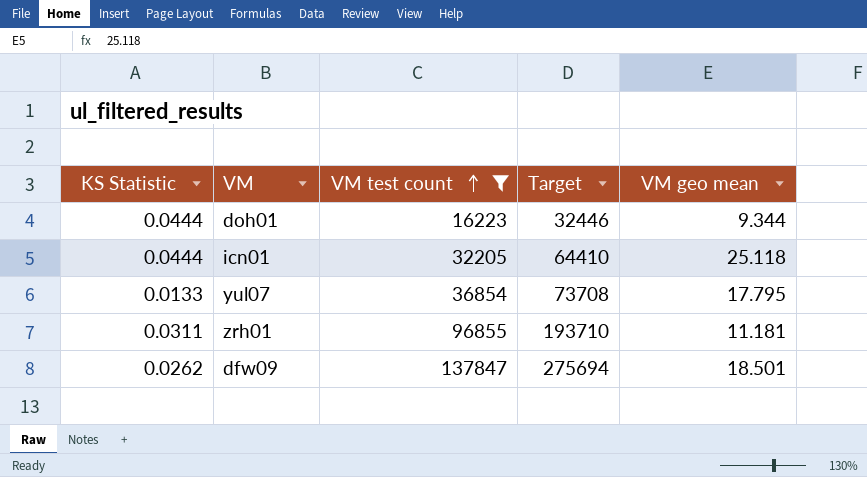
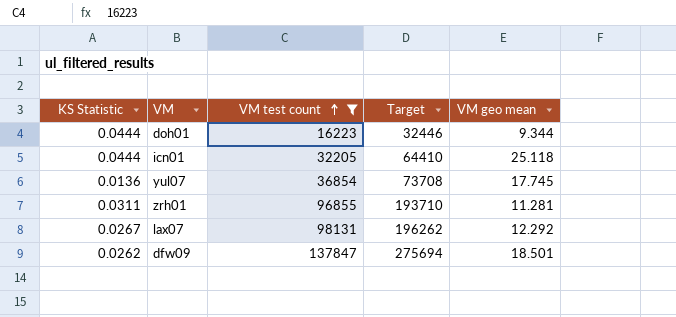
yul07 | KS Statistic: 0.0133 -> 0.0136
yul07 | VM geo mean: 17.795 -> 17.745
zrh01 | VM geo mean: 11.181 -> 11.281
row lax07: none -> 0.0267 | 98131 | 196262 | 12.292

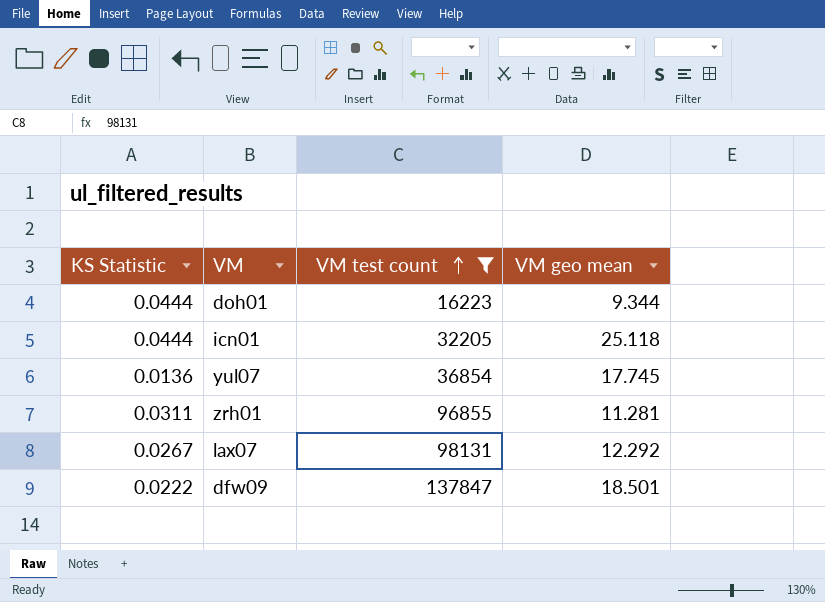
column Target | formula: [VM test count] * 2 -> none
dfw09 | KS Statistic: 0.0262 -> 0.0222

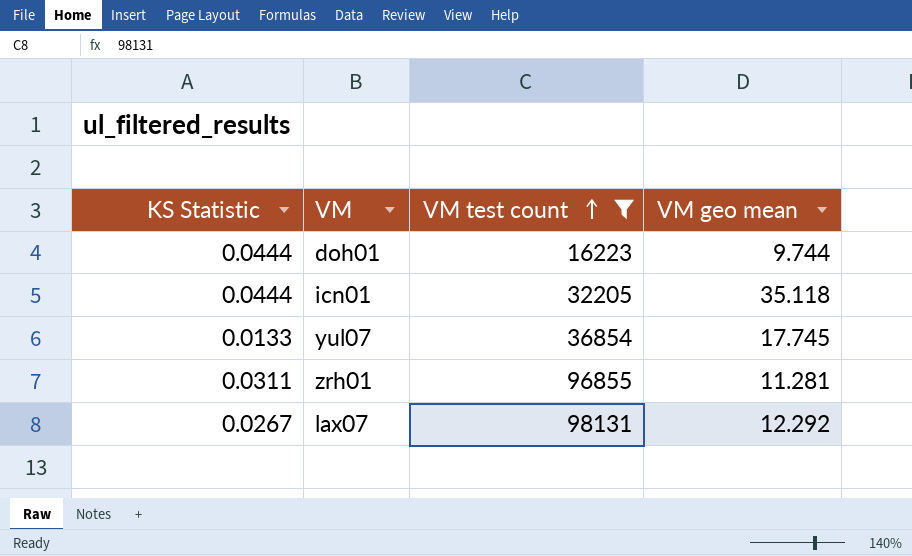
row dfw09: 0.0222 | 137847 | 18.501 -> none
doh01 | VM geo mean: 9.344 -> 9.744
icn01 | VM geo mean: 25.118 -> 35.118
yul07 | KS Statistic: 0.0136 -> 0.0133

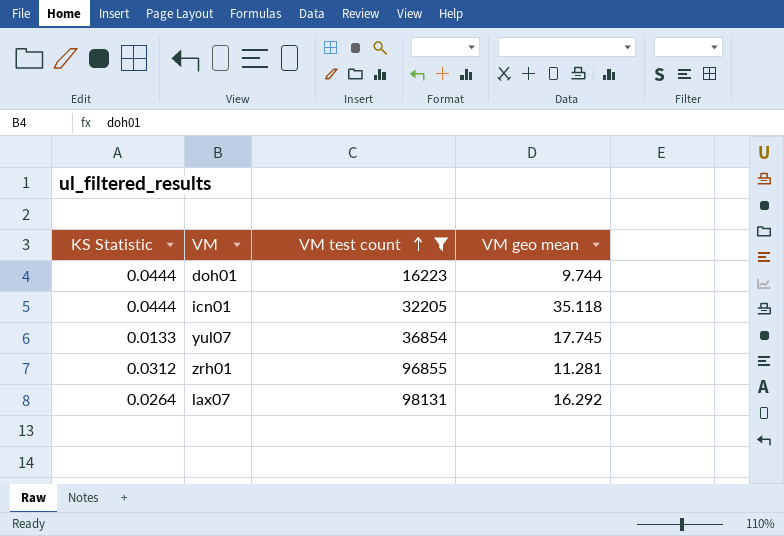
zrh01 | KS Statistic: 0.0311 -> 0.0312
lax07 | KS Statistic: 0.0267 -> 0.0264
lax07 | VM geo mean: 12.292 -> 16.292

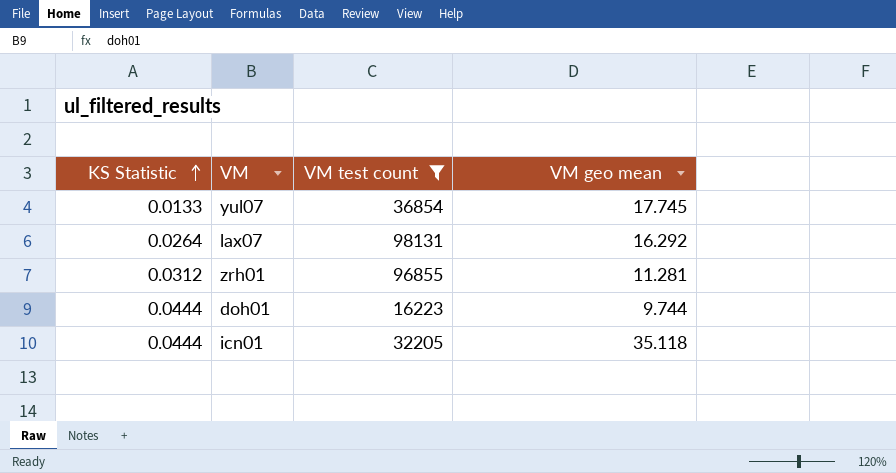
row order: VM test count ascending -> KS Statistic ascending

